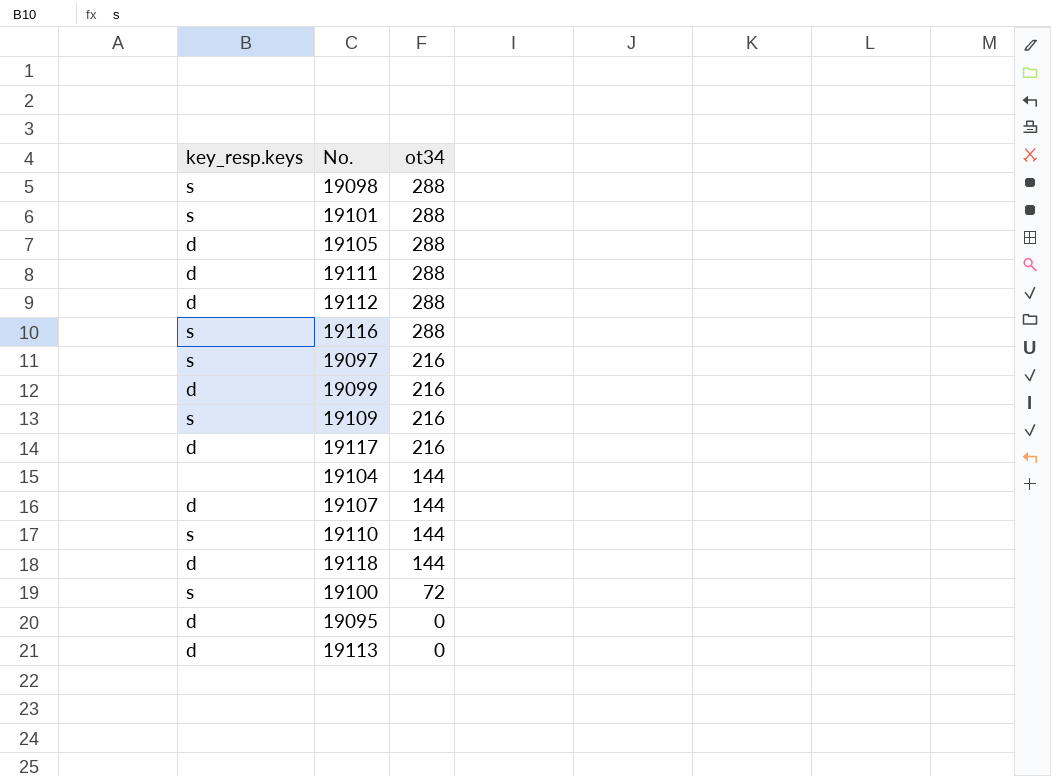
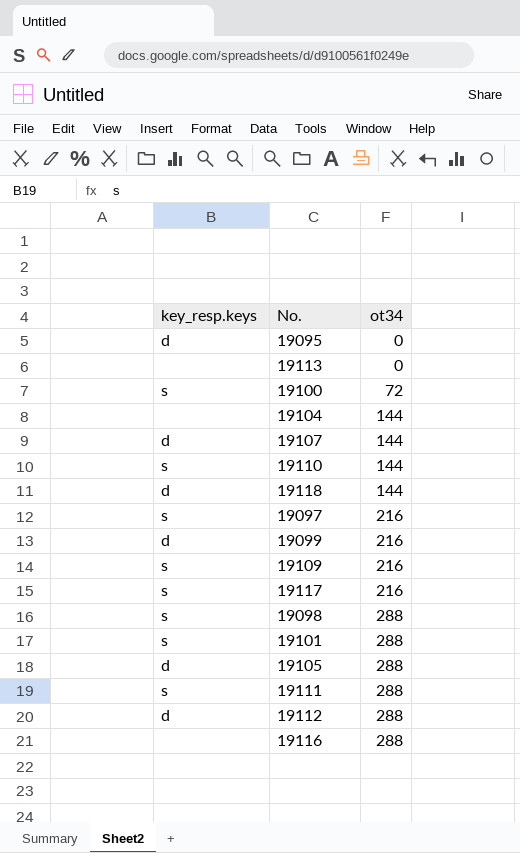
row order: ot34 descending -> ot34 ascending
19113 | key_resp.keys: d -> none
19117 | key_resp.keys: d -> s
19111 | key_resp.keys: d -> s
19116 | key_resp.keys: s -> none

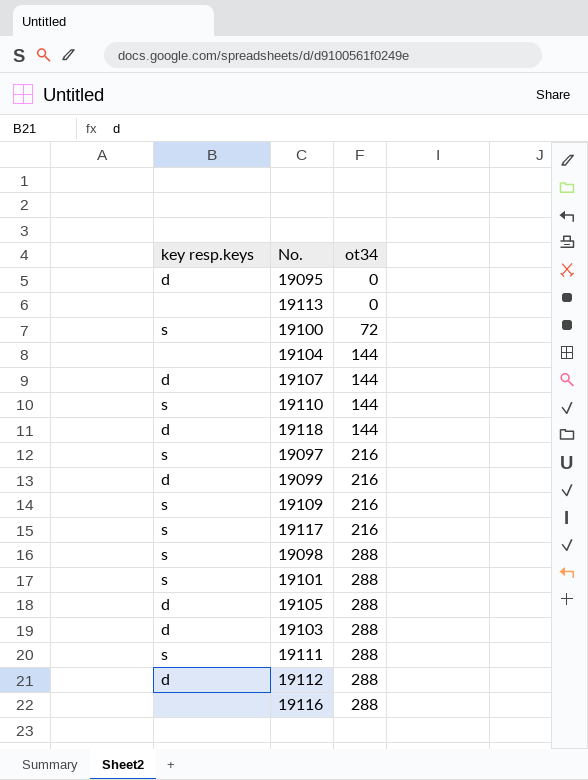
column name: key_resp.keys -> key resp.keys
row 19103: none -> d | 288

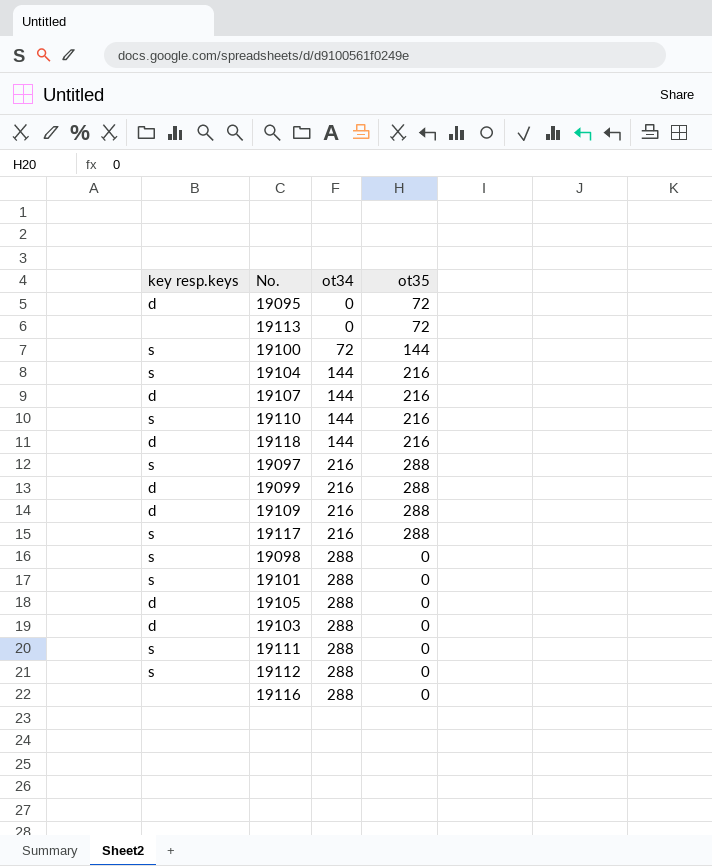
column ot35 | position: none -> 4
19104 | key resp.keys: none -> s
19109 | key resp.keys: s -> d
19112 | key resp.keys: d -> s

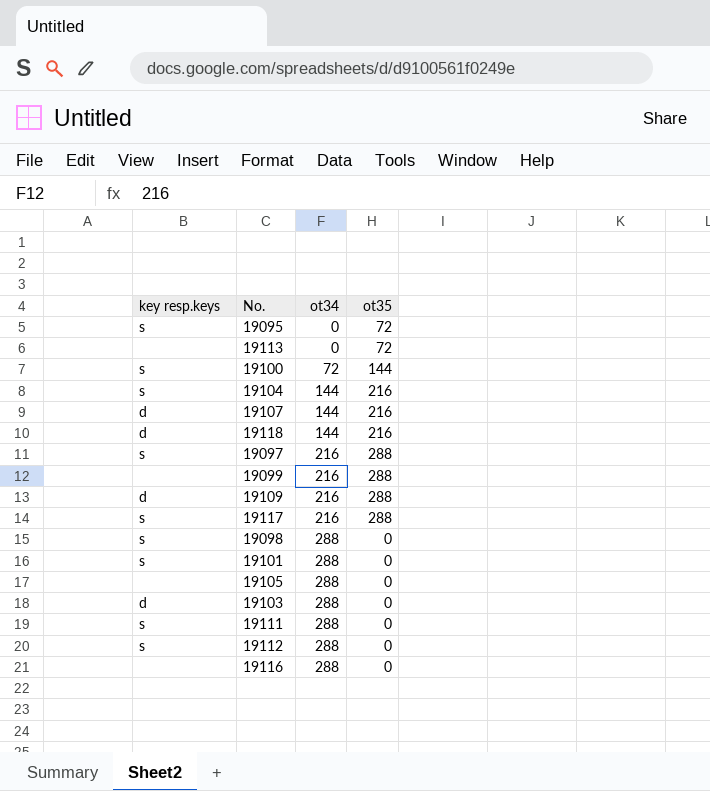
row 19110: s | 144 | 216 -> none
19095 | key resp.keys: d -> s
19099 | key resp.keys: d -> none
19105 | key resp.keys: d -> none

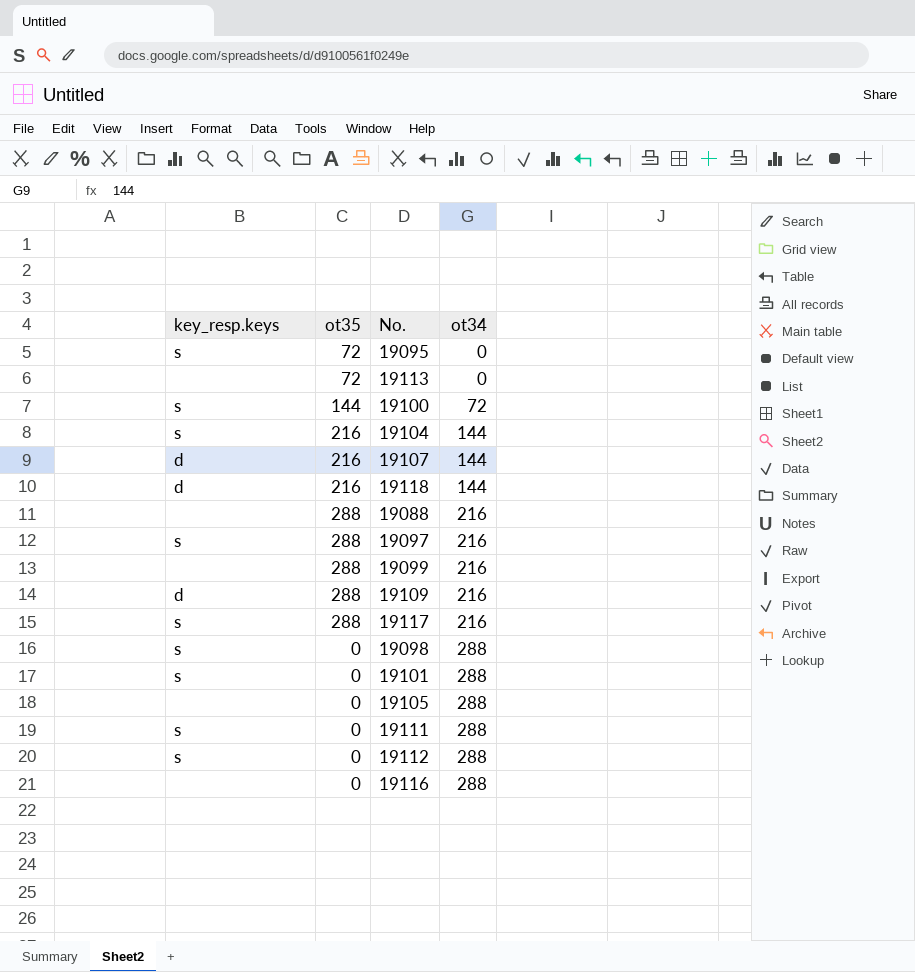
column name: key resp.keys -> key_resp.keys
column ot35 | position: 4 -> 2
row 19103: d | 288 | 0 -> none
row 19088: none -> none | 288 | 216

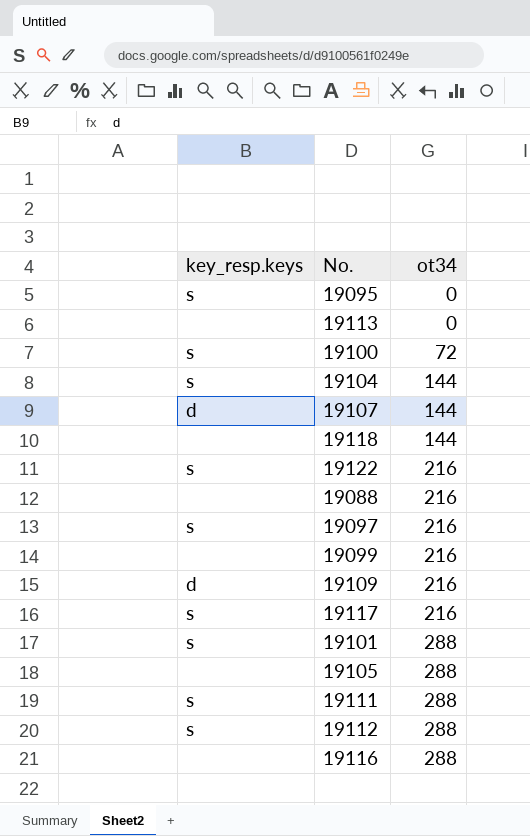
column ot35 | position: 2 -> none
row 19098: s | 0 | 288 -> none
19118 | key_resp.keys: d -> none
row 19122: none -> s | 216

